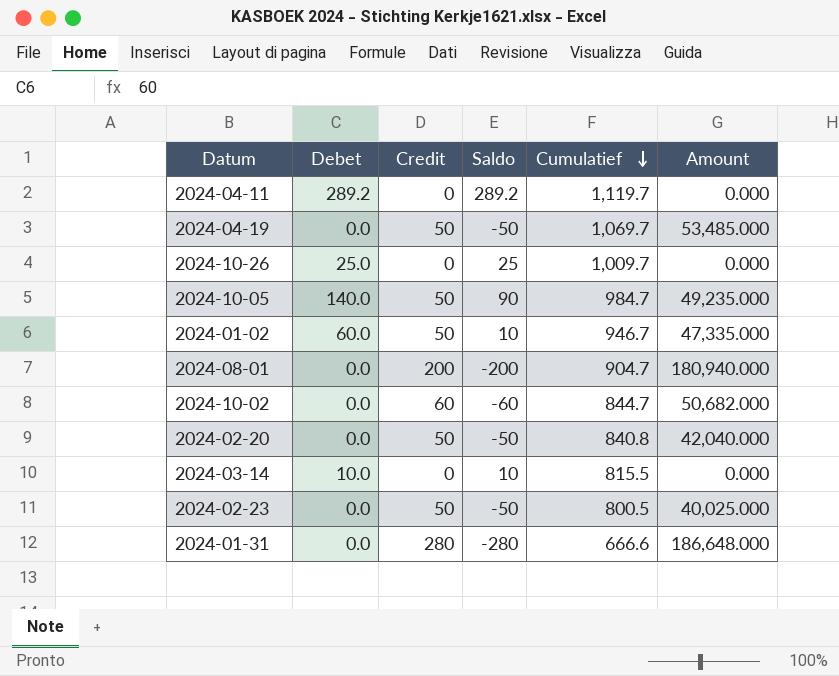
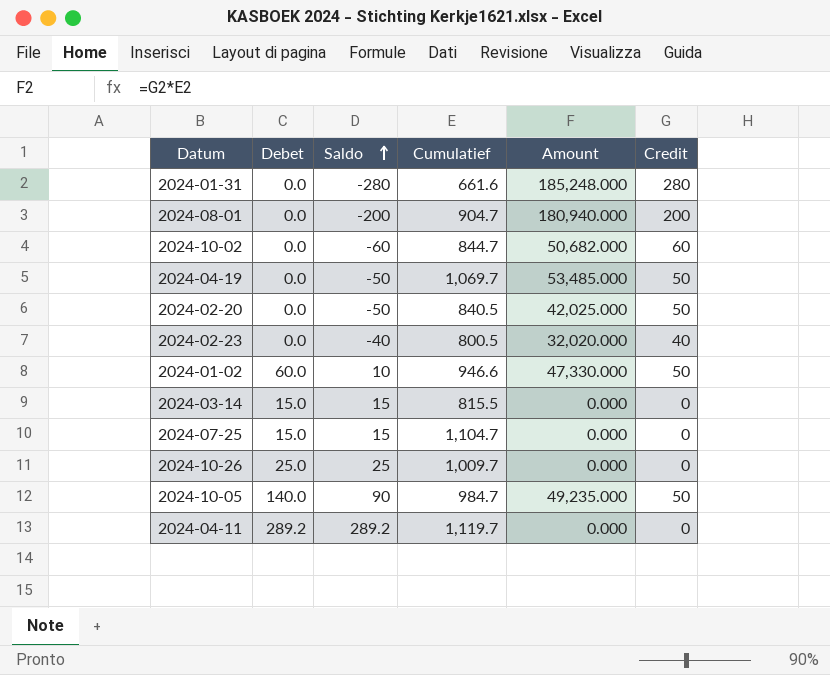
row order: Cumulatief descending -> Saldo ascending
column Credit | position: 3 -> 6
2024-01-31 | Cumulatief: 666.6 -> 661.6
2024-01-31 | Amount: 186,648.000 -> 185,248.000
2024-02-20 | Cumulatief: 840.8 -> 840.5
2024-02-20 | Amount: 42,040.000 -> 42,025.000
2024-02-23 | Saldo: -50 -> -40
2024-02-23 | Amount: 40,025.000 -> 32,020.000
2024-02-23 | Credit: 50 -> 40
2024-01-02 | Cumulatief: 946.7 -> 946.6
2024-01-02 | Amount: 47,335.000 -> 47,330.000
2024-03-14 | Debet: 10.0 -> 15.0
2024-03-14 | Saldo: 10 -> 15
row 2024-07-25: none -> 15.0 | 15 | 1,104.7 | 0.000 | 0

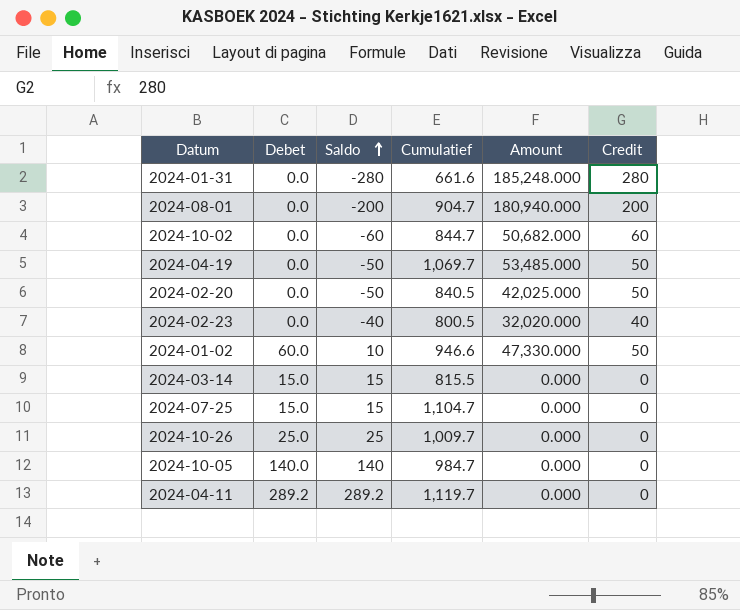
2024-10-05 | Saldo: 90 -> 140
2024-10-05 | Amount: 49,235.000 -> 0.000
2024-10-05 | Credit: 50 -> 0

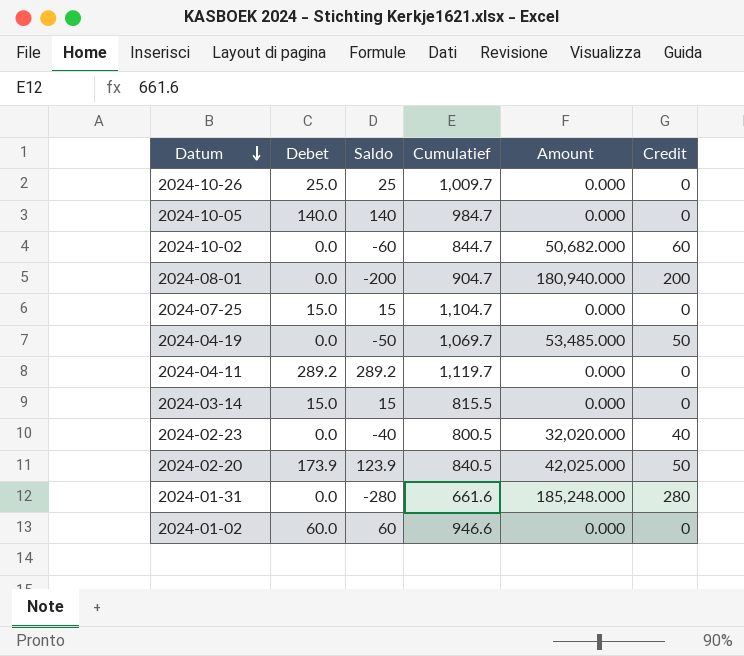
row order: Saldo ascending -> Datum descending
2024-02-20 | Debet: 0.0 -> 173.9
2024-02-20 | Saldo: -50 -> 123.9
2024-01-02 | Saldo: 10 -> 60
2024-01-02 | Amount: 47,330.000 -> 0.000
2024-01-02 | Credit: 50 -> 0

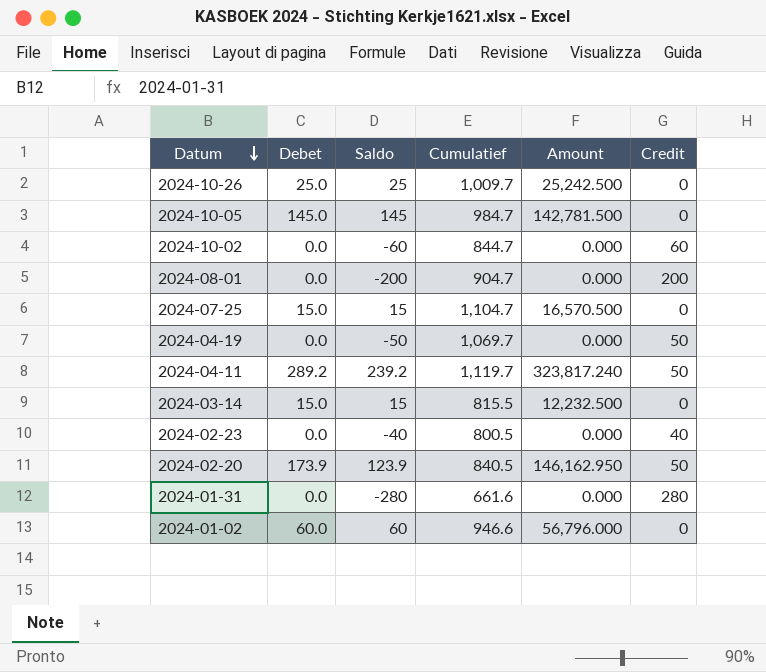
column Amount | formula: [Cumulatief] * [Credit] -> [Debet] * [Cumulatief]
2024-10-05 | Debet: 140.0 -> 145.0
2024-10-05 | Saldo: 140 -> 145
2024-04-11 | Saldo: 289.2 -> 239.2
2024-04-11 | Credit: 0 -> 50

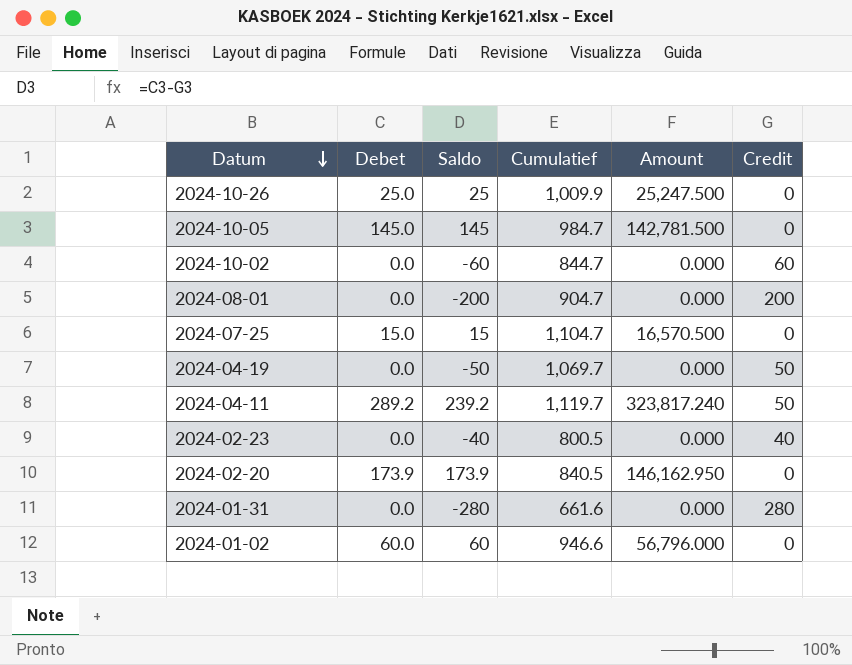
row 2024-03-14: 15.0 | 15 | 815.5 | 12,232.500 | 0 -> none
2024-10-26 | Cumulatief: 1,009.7 -> 1,009.9
2024-10-26 | Amount: 25,242.500 -> 25,247.500
2024-02-20 | Saldo: 123.9 -> 173.9
2024-02-20 | Credit: 50 -> 0

